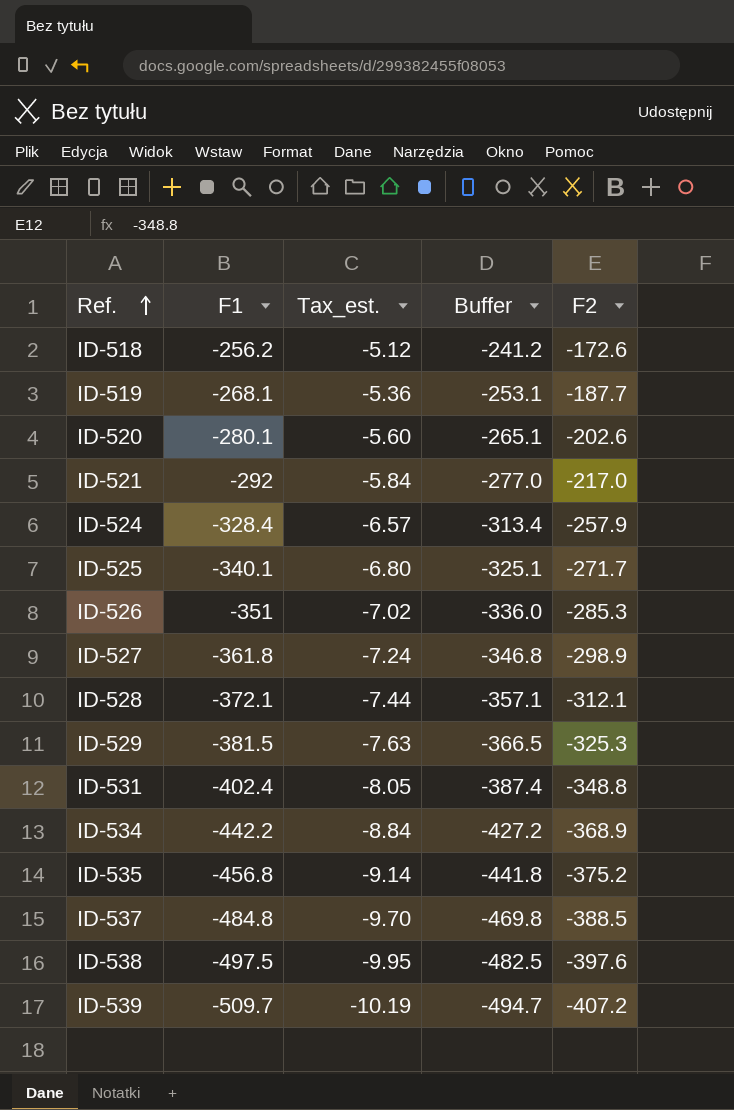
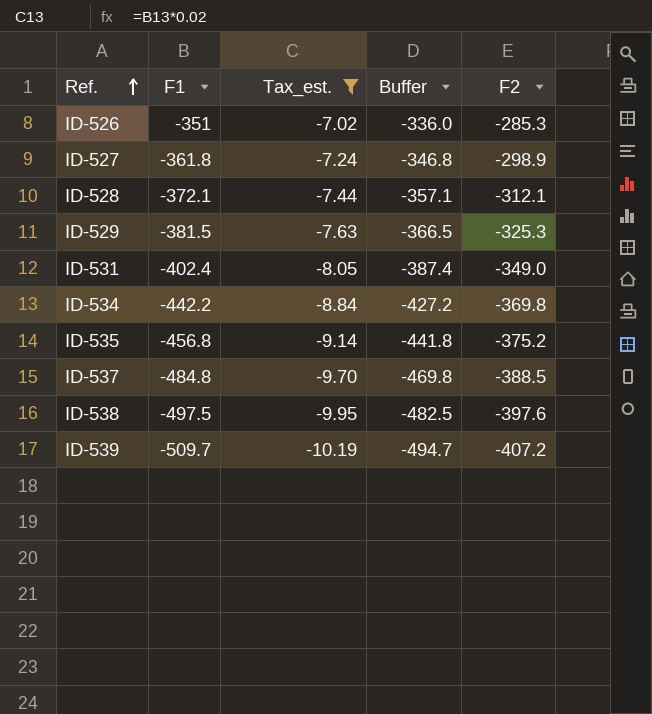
filter: none -> Tax_est. <= -7.02
ID-531 | F2: -348.8 -> -349.0
ID-534 | F2: -368.9 -> -369.8

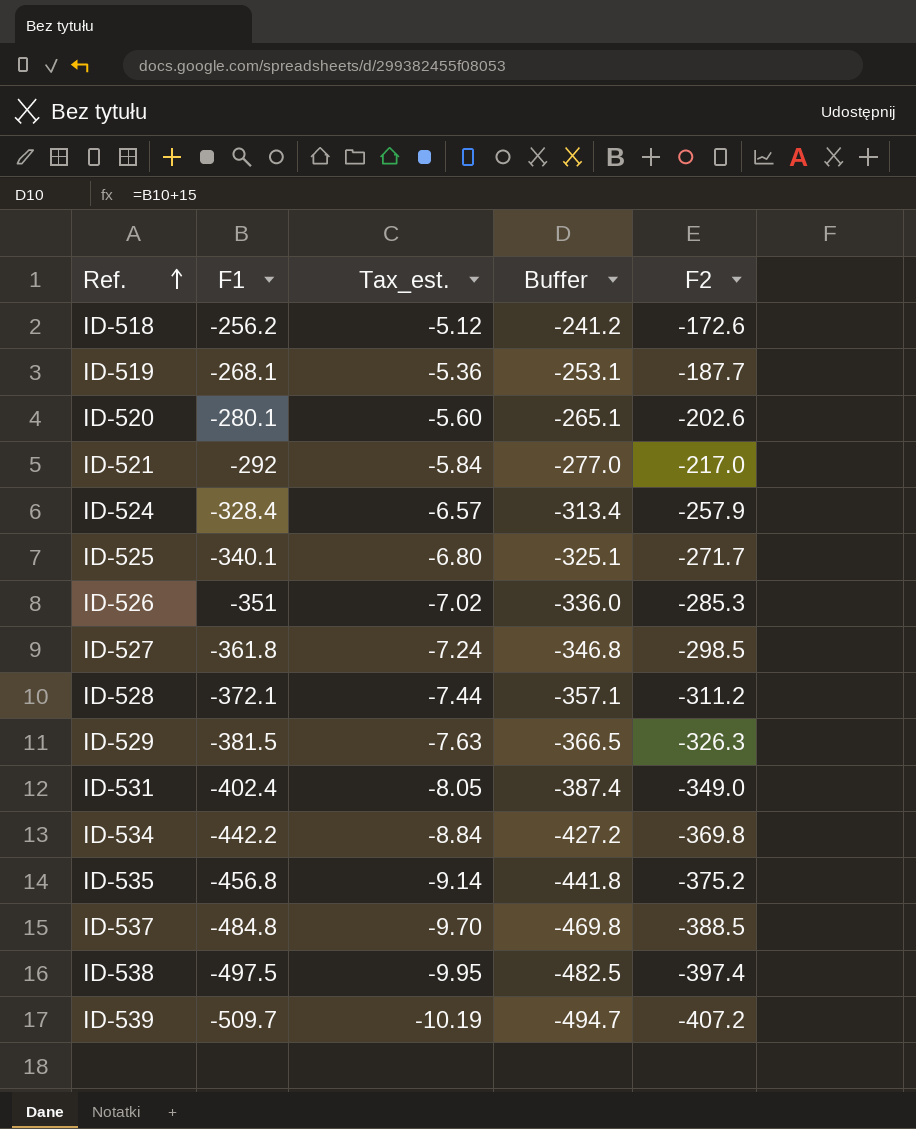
filter: Tax_est. <= -7.02 -> none
ID-527 | F2: -298.9 -> -298.5
ID-528 | F2: -312.1 -> -311.2
ID-529 | F2: -325.3 -> -326.3
ID-538 | F2: -397.6 -> -397.4

